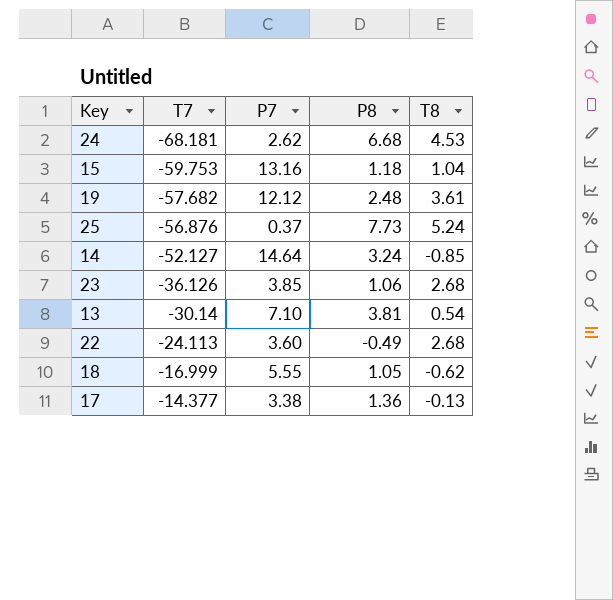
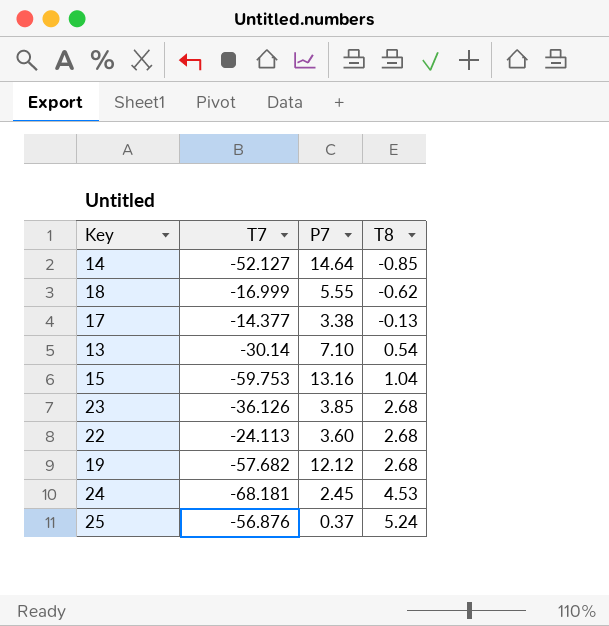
row order: T7 ascending -> T8 ascending
column P8 | position: 4 -> none
19 | T8: 3.61 -> 2.68
24 | P7: 2.62 -> 2.45

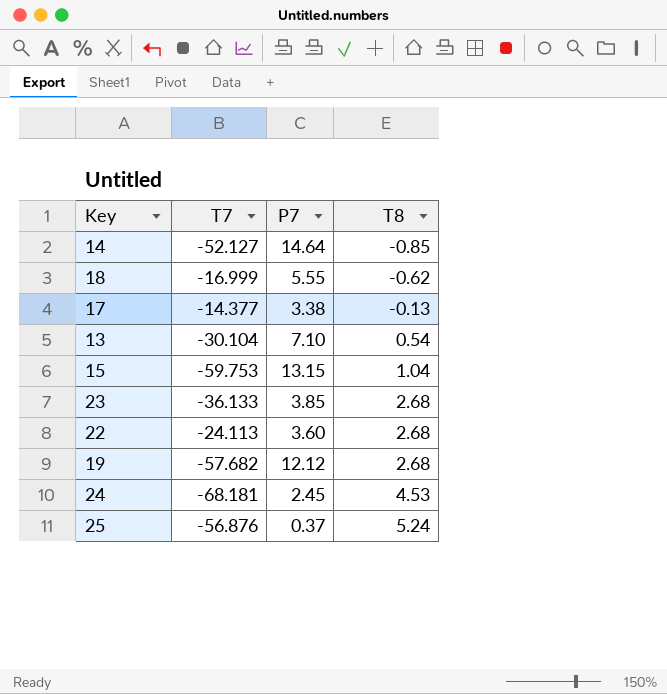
13 | T7: -30.14 -> -30.104
15 | P7: 13.16 -> 13.15
23 | T7: -36.126 -> -36.133

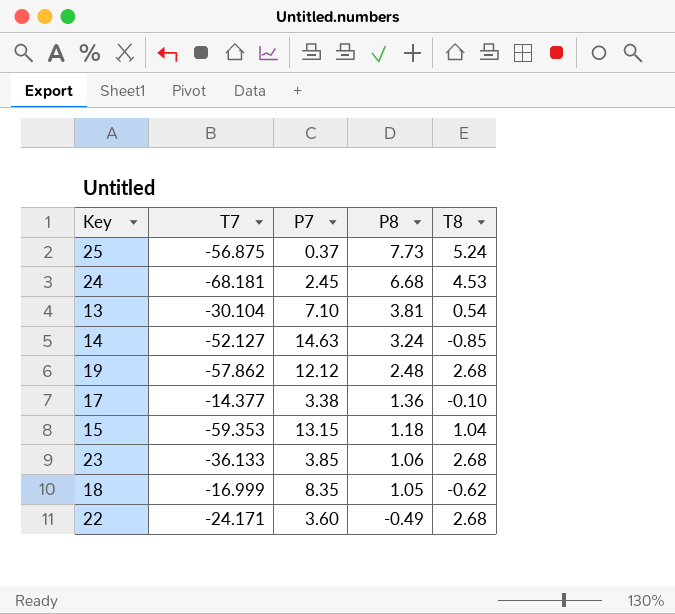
row order: T8 ascending -> P8 descending
column P8 | position: none -> 4
25 | T7: -56.876 -> -56.875
14 | P7: 14.64 -> 14.63
19 | T7: -57.682 -> -57.862
17 | T8: -0.13 -> -0.10
15 | T7: -59.753 -> -59.353
18 | P7: 5.55 -> 8.35
22 | T7: -24.113 -> -24.171

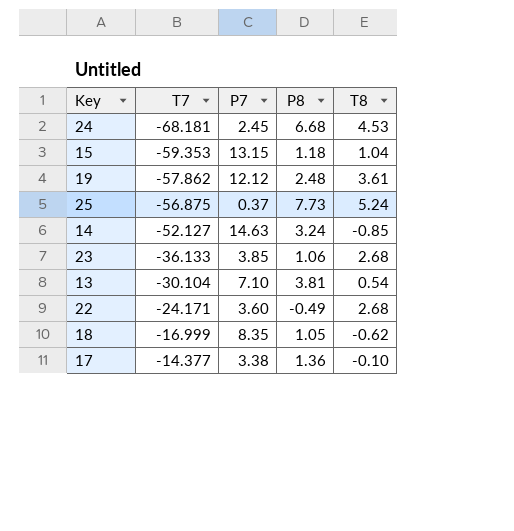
row order: P8 descending -> T7 ascending
19 | T8: 2.68 -> 3.61

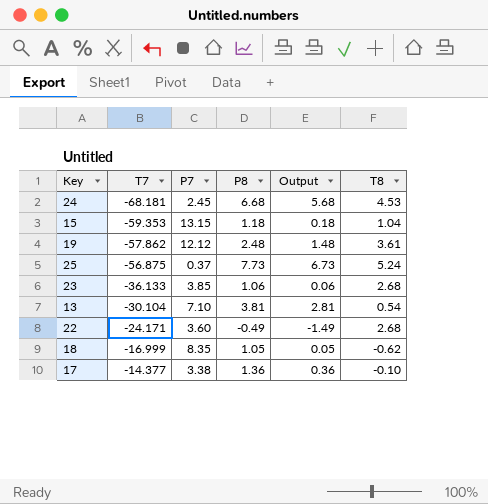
column Output | formula: none -> [P8] - 1
row 14: -52.127 | 14.63 | 3.24 | -0.85 -> none

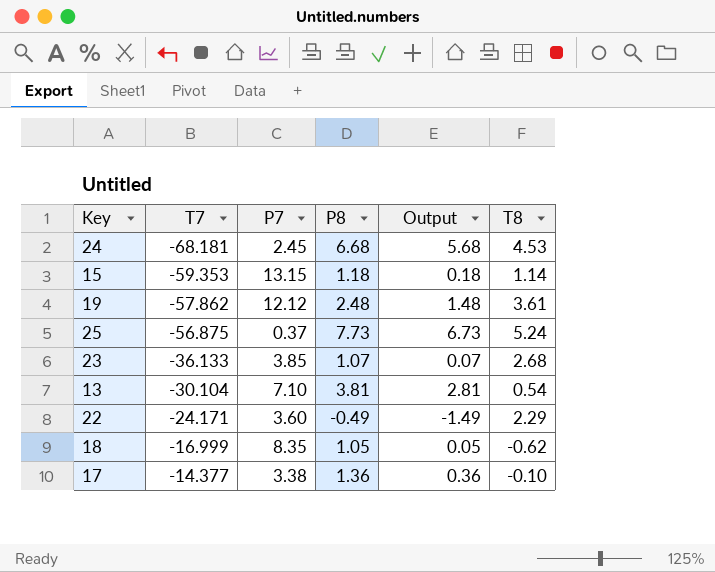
15 | T8: 1.04 -> 1.14
23 | P8: 1.06 -> 1.07
23 | Output: 0.06 -> 0.07
22 | T8: 2.68 -> 2.29

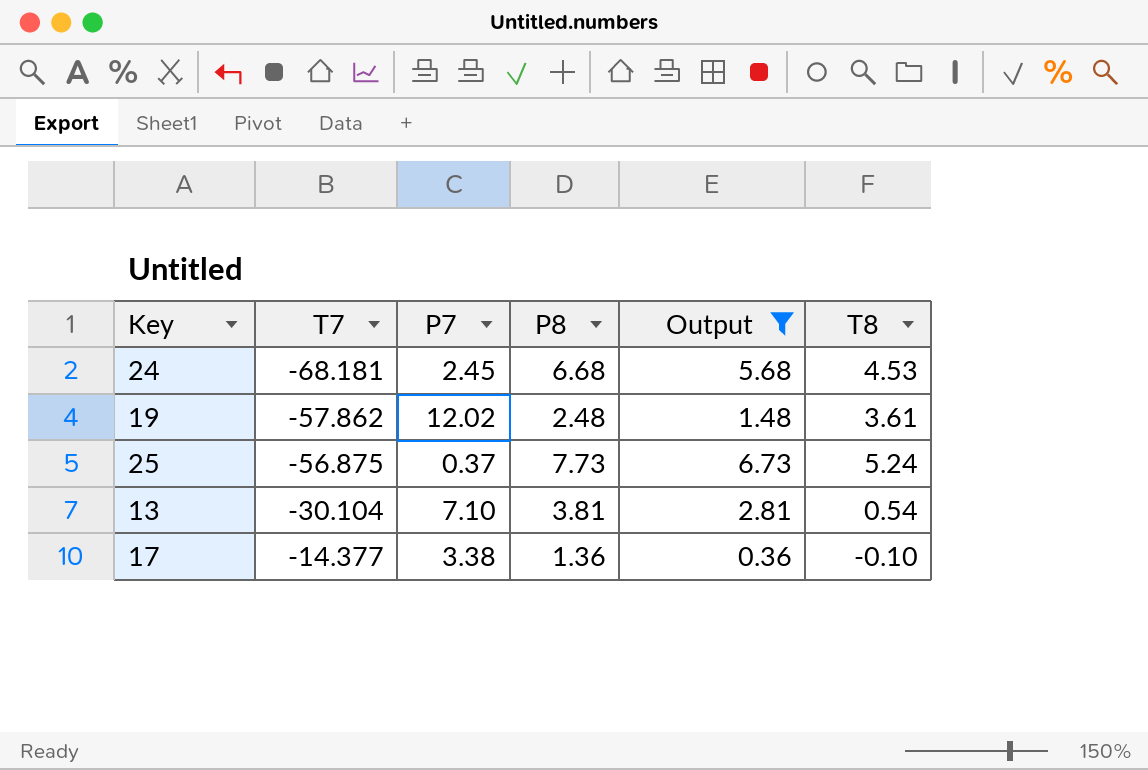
filter: none -> Output >= 0.36
19 | P7: 12.12 -> 12.02

